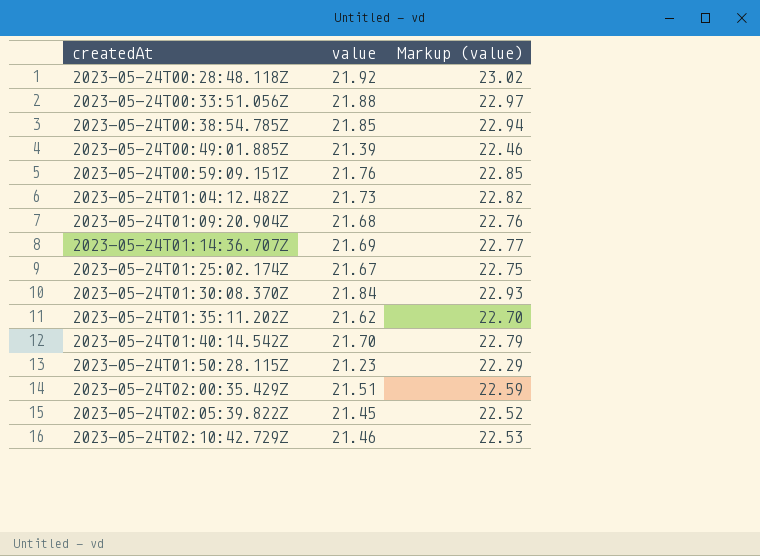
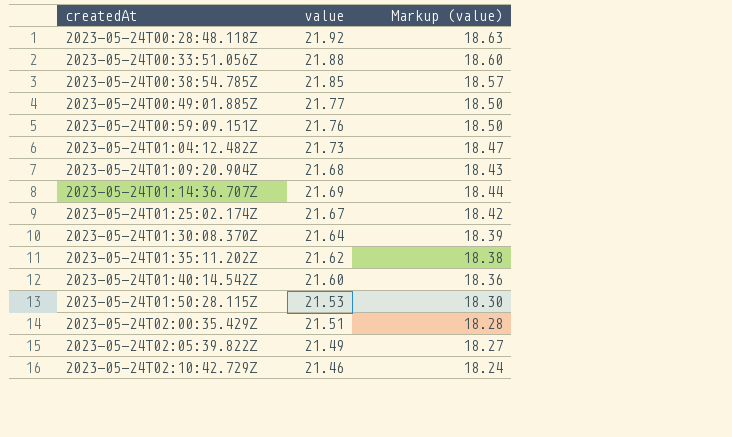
column Markup (value) | formula: [value] * 1.05 -> [value] * 0.85
2023-05-24T00:49:01.885Z | value: 21.39 -> 21.77
2023-05-24T01:30:08.370Z | value: 21.84 -> 21.64
2023-05-24T01:40:14.542Z | value: 21.70 -> 21.60
2023-05-24T01:50:28.115Z | value: 21.23 -> 21.53
2023-05-24T02:05:39.822Z | value: 21.45 -> 21.49

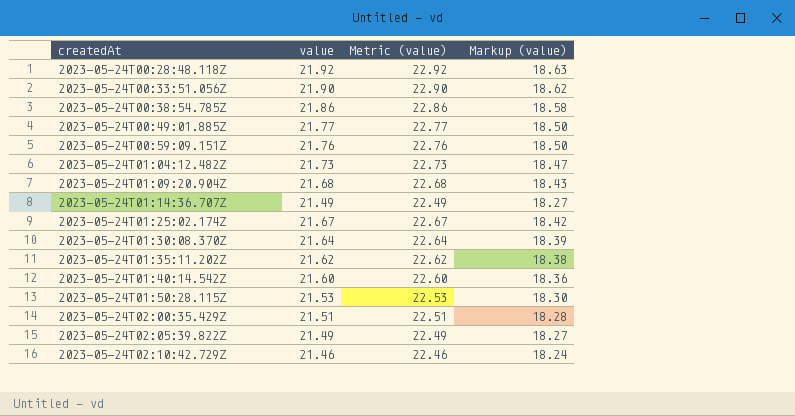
column Metric (value) | formula: none -> [value] + 1
2023-05-24T00:33:51.056Z | value: 21.88 -> 21.90
2023-05-24T00:33:51.056Z | Markup (value): 18.60 -> 18.62
2023-05-24T00:38:54.785Z | value: 21.85 -> 21.86
2023-05-24T00:38:54.785Z | Markup (value): 18.57 -> 18.58
2023-05-24T01:14:36.707Z | value: 21.69 -> 21.49
2023-05-24T01:14:36.707Z | Markup (value): 18.44 -> 18.27

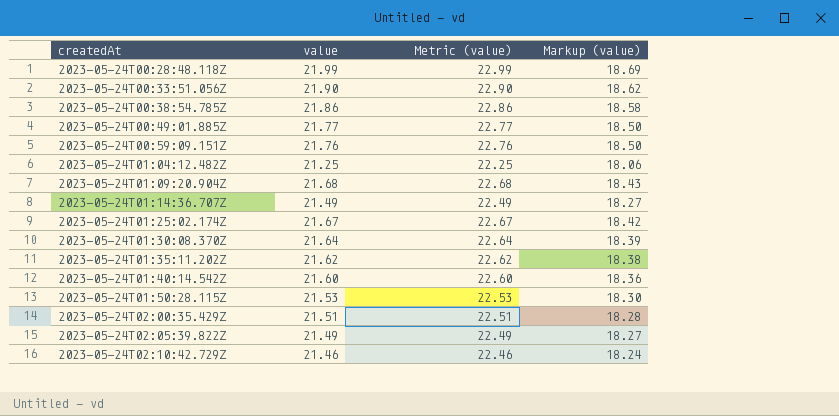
2023-05-24T00:28:48.118Z | value: 21.92 -> 21.99
2023-05-24T00:28:48.118Z | Metric (value): 22.92 -> 22.99
2023-05-24T00:28:48.118Z | Markup (value): 18.63 -> 18.69
2023-05-24T01:04:12.482Z | value: 21.73 -> 21.25
2023-05-24T01:04:12.482Z | Metric (value): 22.73 -> 22.25
2023-05-24T01:04:12.482Z | Markup (value): 18.47 -> 18.06

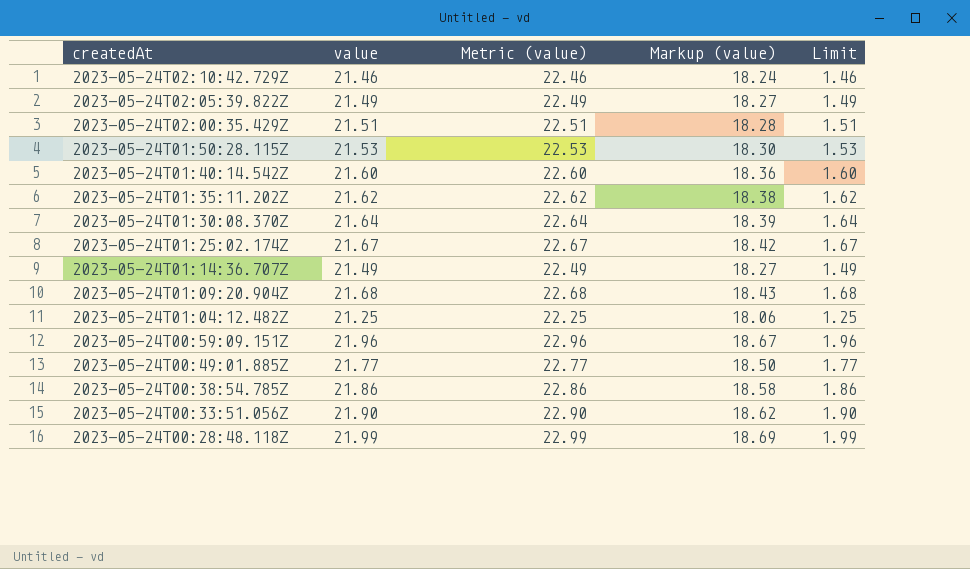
row order: createdAt ascending -> createdAt descending
column Limit | formula: none -> [value] - 20
2023-05-24T00:59:09.151Z | value: 21.76 -> 21.96
2023-05-24T00:59:09.151Z | Metric (value): 22.76 -> 22.96
2023-05-24T00:59:09.151Z | Markup (value): 18.50 -> 18.67

